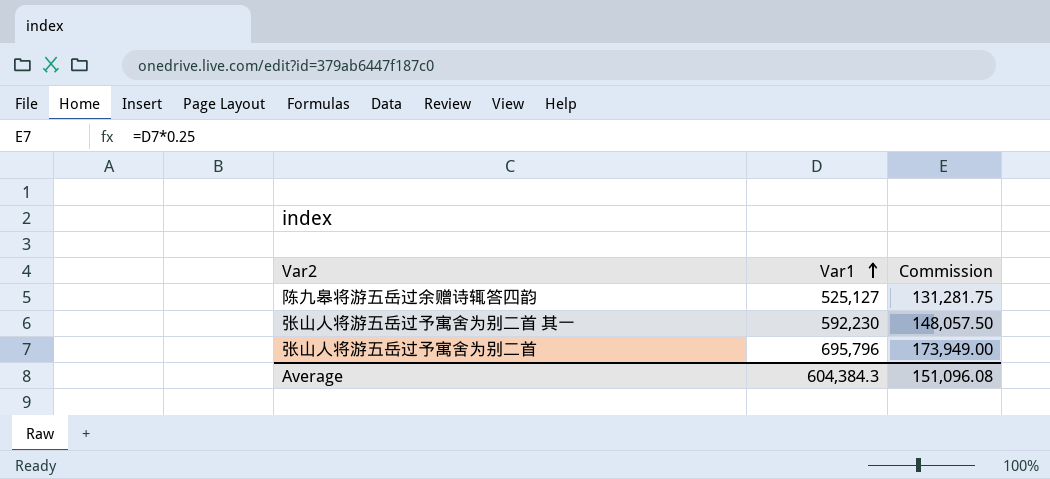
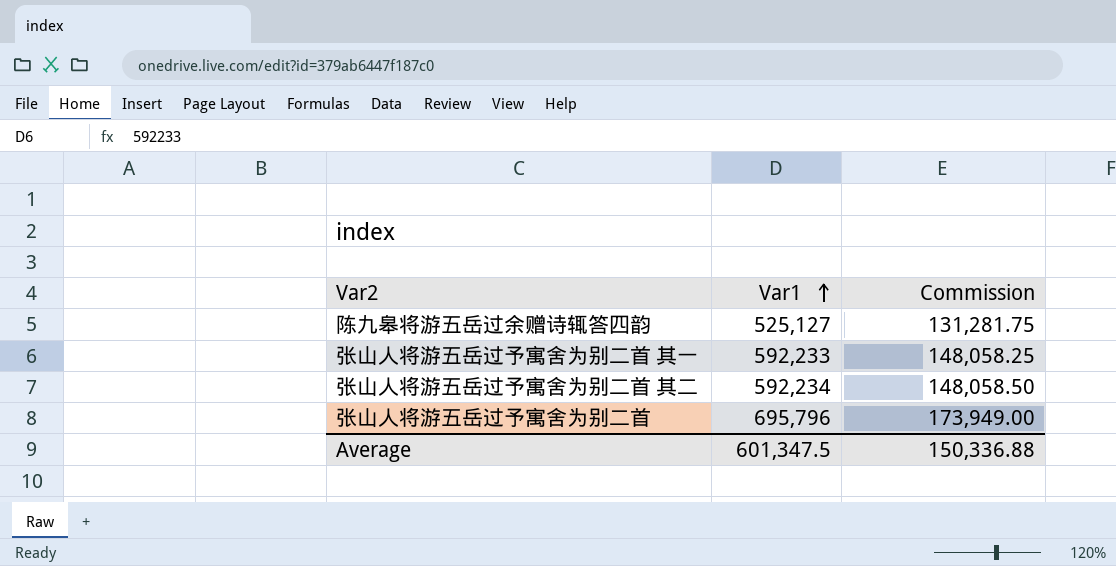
张山人将游五岳过予寓舍为别二首 其一 | Var1: 592,230 -> 592,233
张山人将游五岳过予寓舍为别二首 其一 | Commission: 148,057.50 -> 148,058.25
row 张山人将游五岳过予寓舍为别二首 其二: none -> 592,234 | 148,058.50
Average | Var1: 604,384.3 -> 601,347.5
Average | Commission: 151,096.08 -> 150,336.88

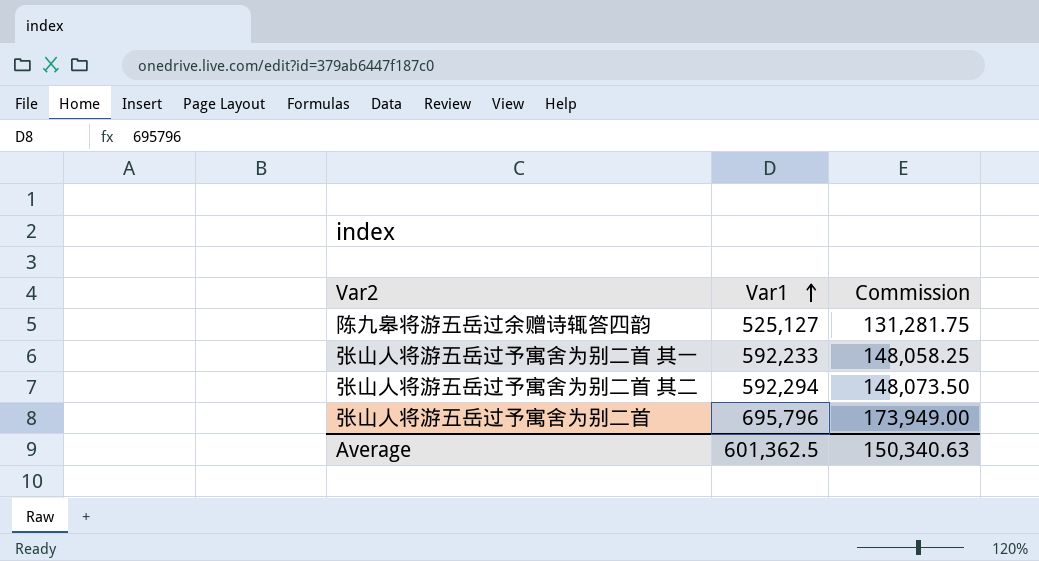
张山人将游五岳过予寓舍为别二首 其二 | Var1: 592,234 -> 592,294
张山人将游五岳过予寓舍为别二首 其二 | Commission: 148,058.50 -> 148,073.50
Average | Var1: 601,347.5 -> 601,362.5
Average | Commission: 150,336.88 -> 150,340.63

